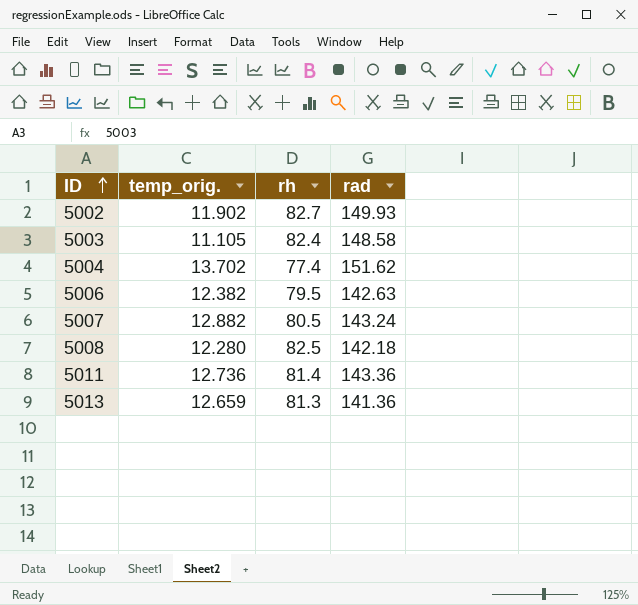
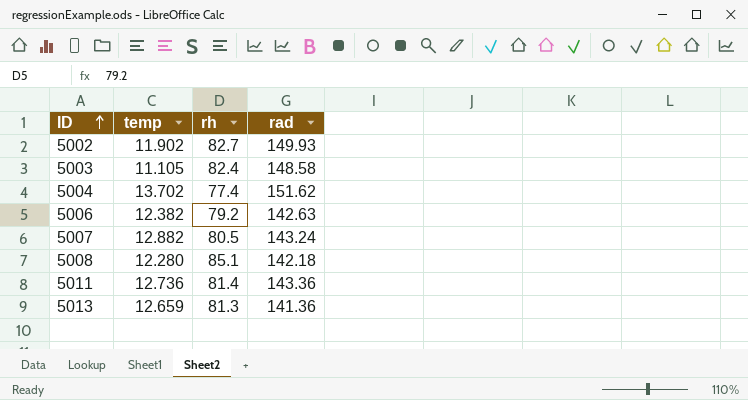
column name: temp_orig. -> temp
5006 | rh: 79.5 -> 79.2
5008 | rh: 82.5 -> 85.1

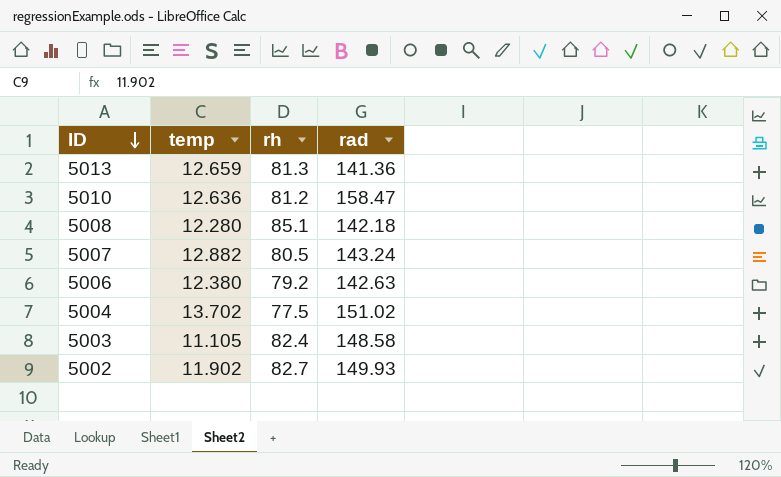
row order: ID ascending -> ID descending
row 5011: 12.736 | 81.4 | 143.36 -> none
row 5010: none -> 12.636 | 81.2 | 158.47
5006 | temp: 12.382 -> 12.380
5004 | rh: 77.4 -> 77.5
5004 | rad: 151.62 -> 151.02

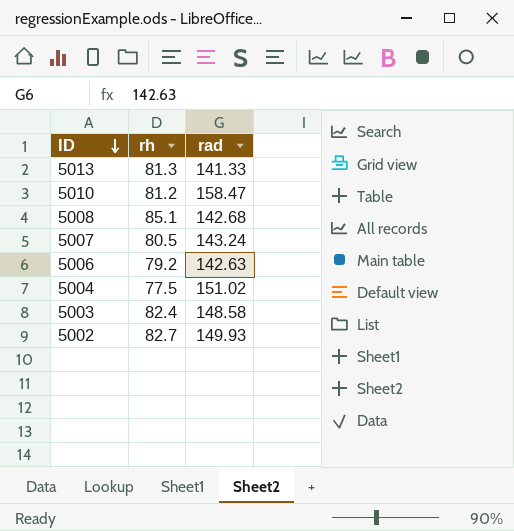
column temp | position: 2 -> none
5013 | rad: 141.36 -> 141.33
5008 | rad: 142.18 -> 142.68

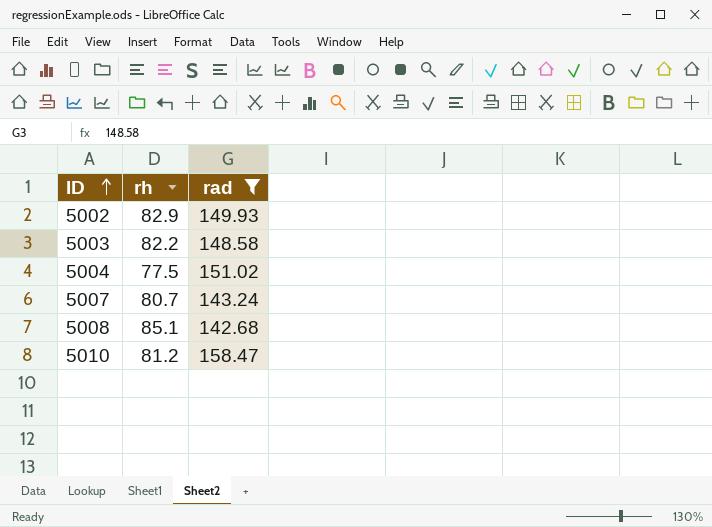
filter: none -> rad >= 142.68
row order: ID descending -> ID ascending
5002 | rh: 82.7 -> 82.9
5003 | rh: 82.4 -> 82.2
5007 | rh: 80.5 -> 80.7

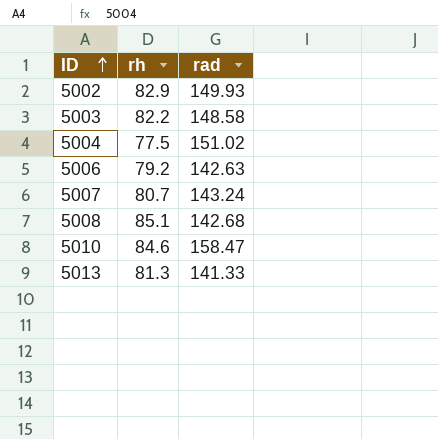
filter: rad >= 142.68 -> none
5010 | rh: 81.2 -> 84.6

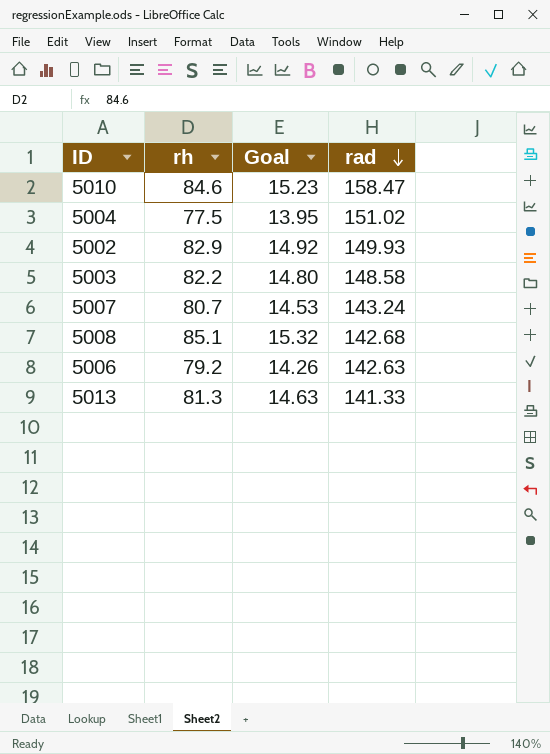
row order: ID ascending -> rad descending
column Goal | formula: none -> [rh] * 0.18

